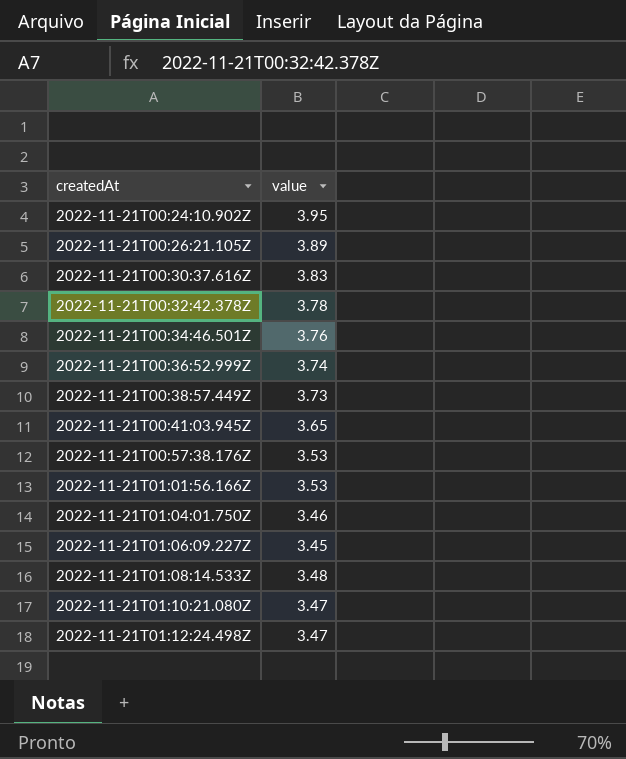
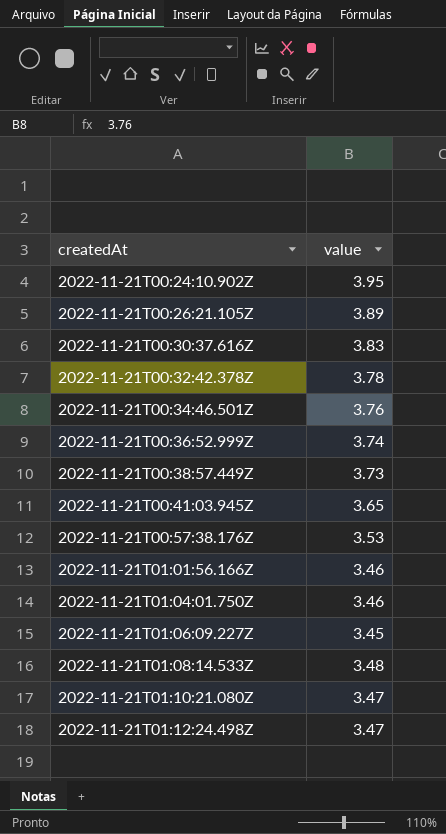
2022-11-21T01:01:56.166Z | value: 3.53 -> 3.46

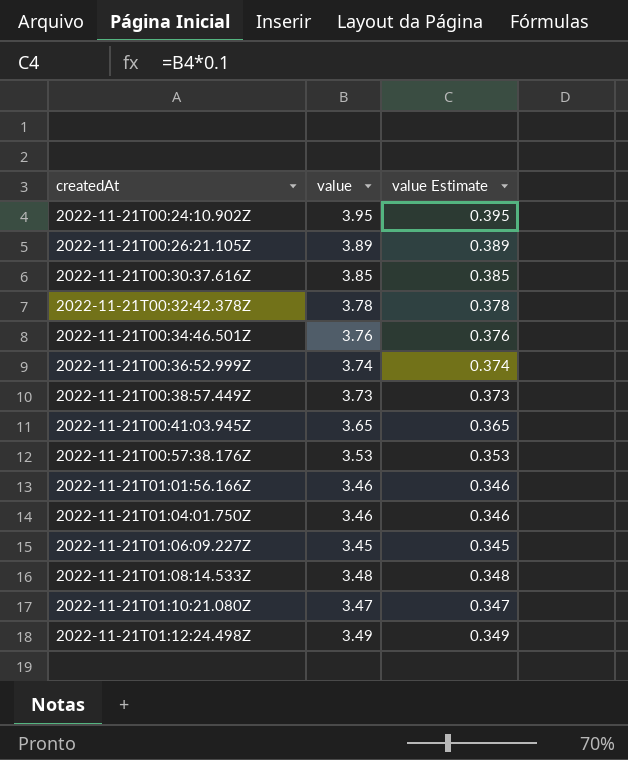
column value Estimate | formula: none -> [value] * 0.1
2022-11-21T00:30:37.616Z | value: 3.83 -> 3.85
2022-11-21T01:12:24.498Z | value: 3.47 -> 3.49

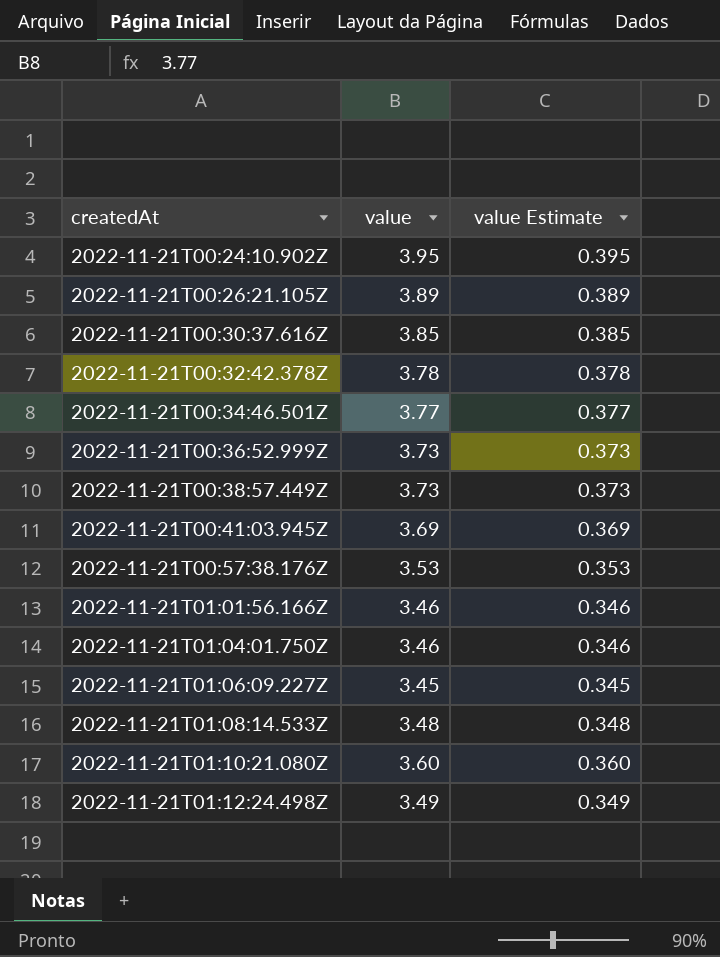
2022-11-21T00:34:46.501Z | value: 3.76 -> 3.77
2022-11-21T00:34:46.501Z | value Estimate: 0.376 -> 0.377
2022-11-21T00:36:52.999Z | value: 3.74 -> 3.73
2022-11-21T00:36:52.999Z | value Estimate: 0.374 -> 0.373
2022-11-21T00:41:03.945Z | value: 3.65 -> 3.69
2022-11-21T00:41:03.945Z | value Estimate: 0.365 -> 0.369
2022-11-21T01:10:21.080Z | value: 3.47 -> 3.60
2022-11-21T01:10:21.080Z | value Estimate: 0.347 -> 0.360

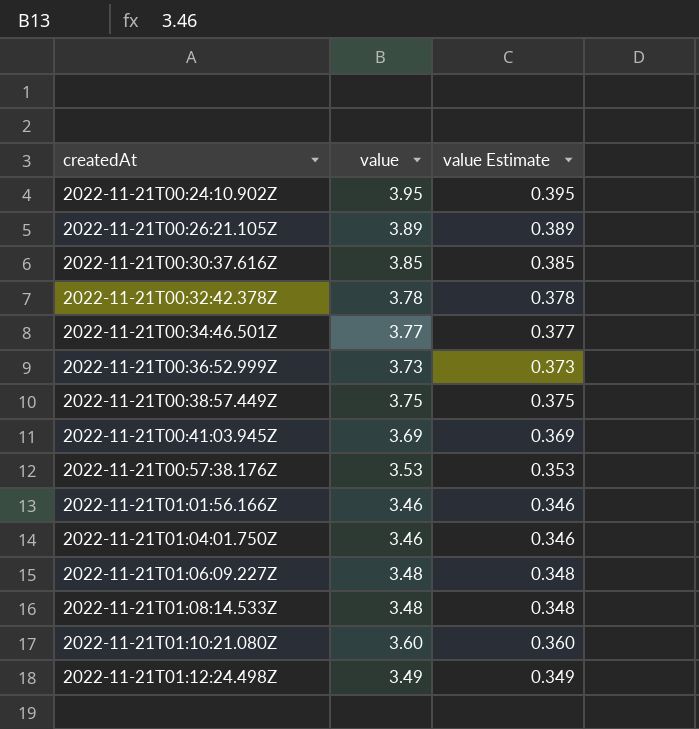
2022-11-21T00:38:57.449Z | value: 3.73 -> 3.75
2022-11-21T00:38:57.449Z | value Estimate: 0.373 -> 0.375
2022-11-21T01:06:09.227Z | value: 3.45 -> 3.48
2022-11-21T01:06:09.227Z | value Estimate: 0.345 -> 0.348

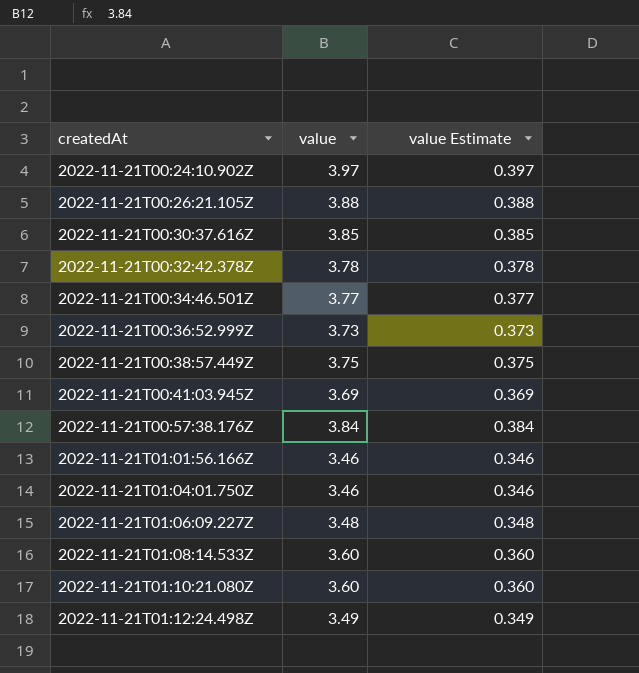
2022-11-21T00:24:10.902Z | value: 3.95 -> 3.97
2022-11-21T00:24:10.902Z | value Estimate: 0.395 -> 0.397
2022-11-21T00:26:21.105Z | value: 3.89 -> 3.88
2022-11-21T00:26:21.105Z | value Estimate: 0.389 -> 0.388
2022-11-21T00:57:38.176Z | value: 3.53 -> 3.84
2022-11-21T00:57:38.176Z | value Estimate: 0.353 -> 0.384
2022-11-21T01:08:14.533Z | value: 3.48 -> 3.60
2022-11-21T01:08:14.533Z | value Estimate: 0.348 -> 0.360

